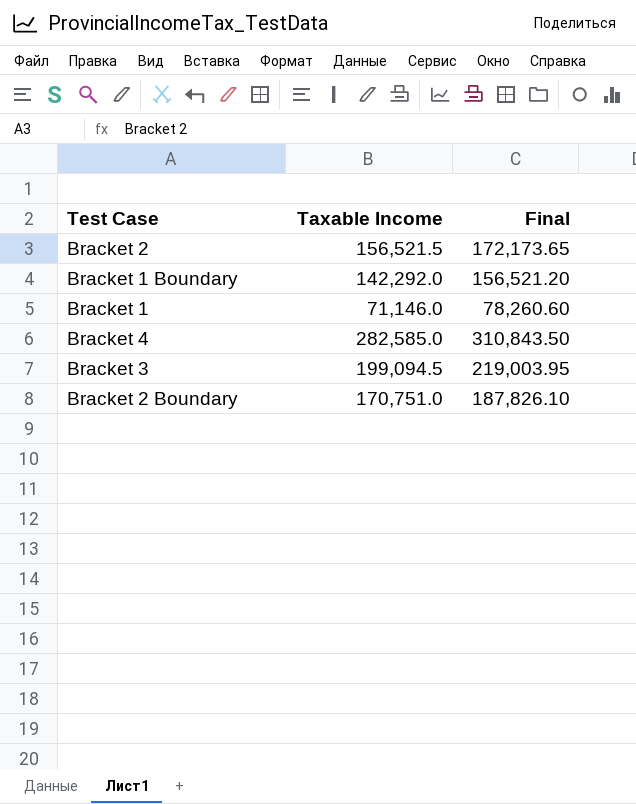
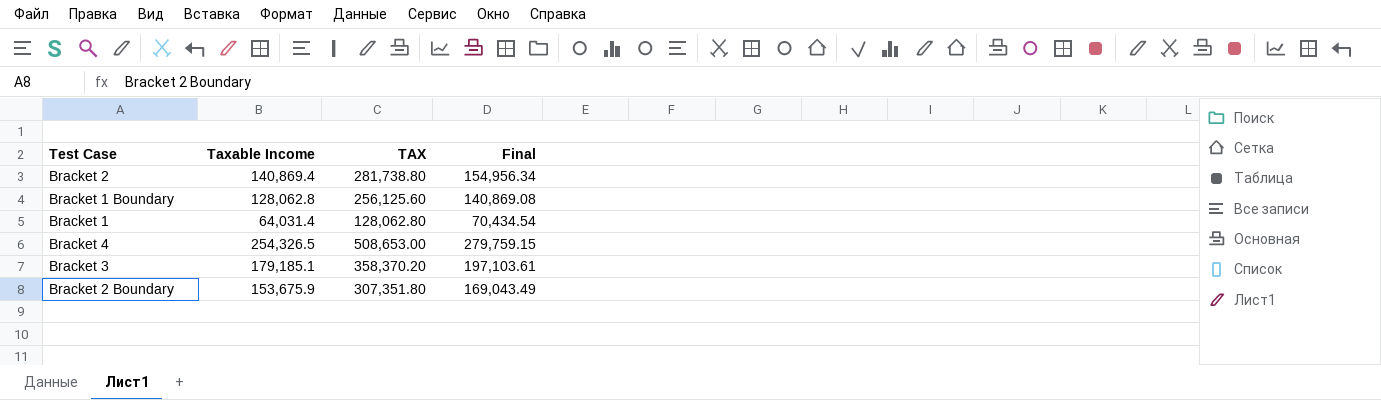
column TAX | formula: none -> [Taxable Income] * 2
Bracket 2 | Taxable Income: 156,521.5 -> 140,869.4
Bracket 2 | Final: 172,173.65 -> 154,956.34
Bracket 1 Boundary | Taxable Income: 142,292.0 -> 128,062.8
Bracket 1 Boundary | Final: 156,521.20 -> 140,869.08
Bracket 1 | Taxable Income: 71,146.0 -> 64,031.4
Bracket 1 | Final: 78,260.60 -> 70,434.54
Bracket 4 | Taxable Income: 282,585.0 -> 254,326.5
Bracket 4 | Final: 310,843.50 -> 279,759.15
Bracket 3 | Taxable Income: 199,094.5 -> 179,185.1
Bracket 3 | Final: 219,003.95 -> 197,103.61
Bracket 2 Boundary | Taxable Income: 170,751.0 -> 153,675.9
Bracket 2 Boundary | Final: 187,826.10 -> 169,043.49

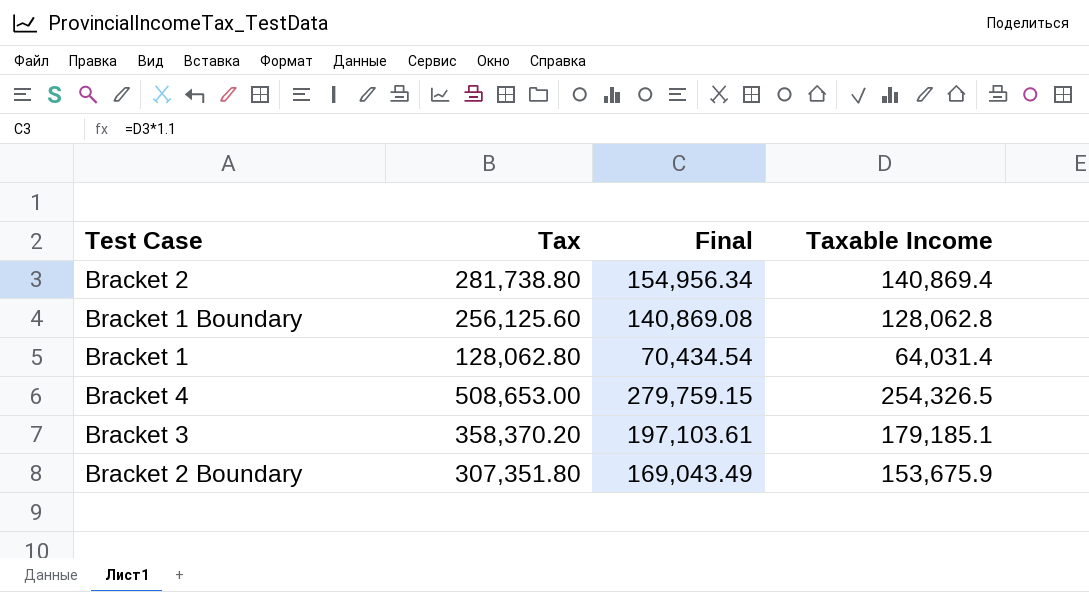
column name: TAX -> Tax
column Taxable Income | position: 2 -> 4

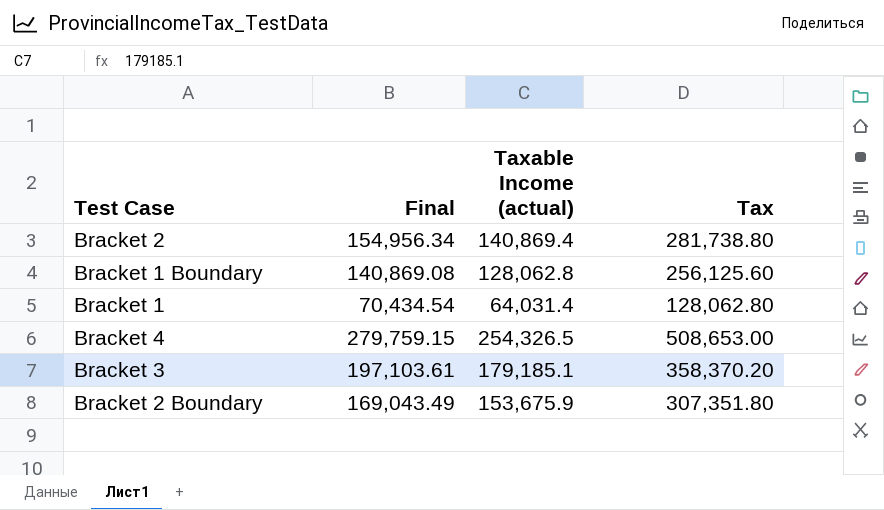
column name: Taxable Income -> Taxable Income (actual)
column Tax | position: 2 -> 4

